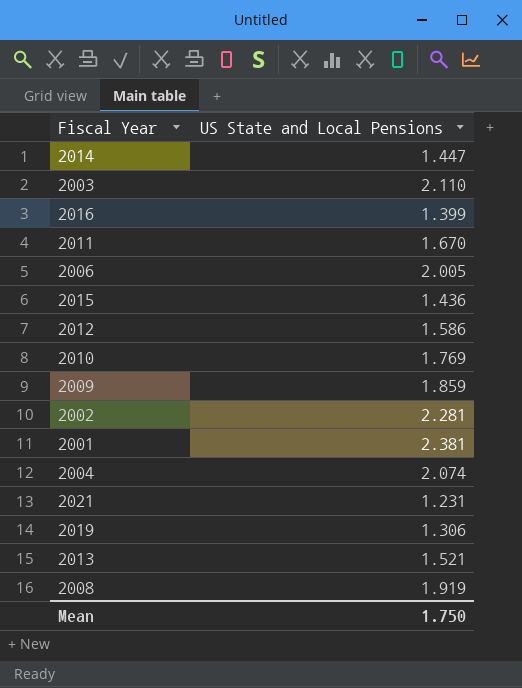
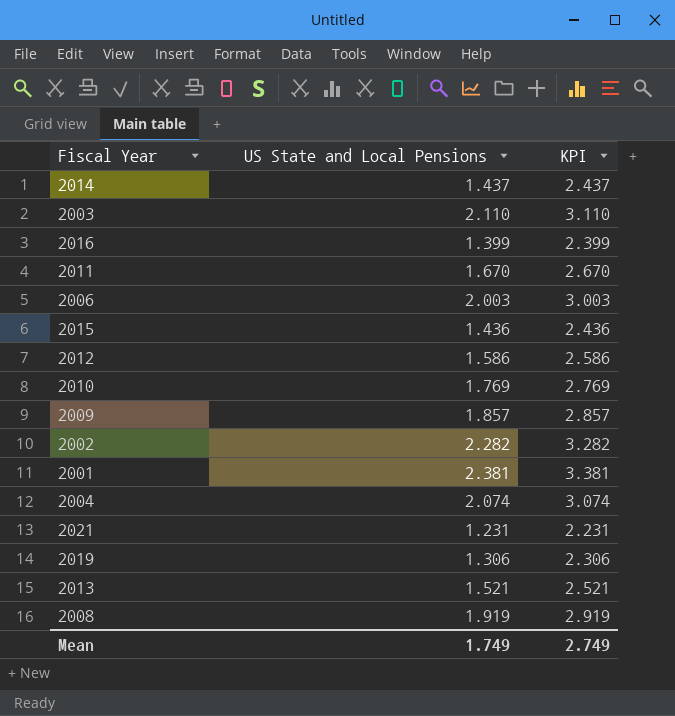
column KPI | formula: none -> [US State and Local Pensions] + 1
2014 | US State and Local Pensions: 1.447 -> 1.437
2006 | US State and Local Pensions: 2.005 -> 2.003
2009 | US State and Local Pensions: 1.859 -> 1.857
2002 | US State and Local Pensions: 2.281 -> 2.282
Mean | US State and Local Pensions: 1.750 -> 1.749

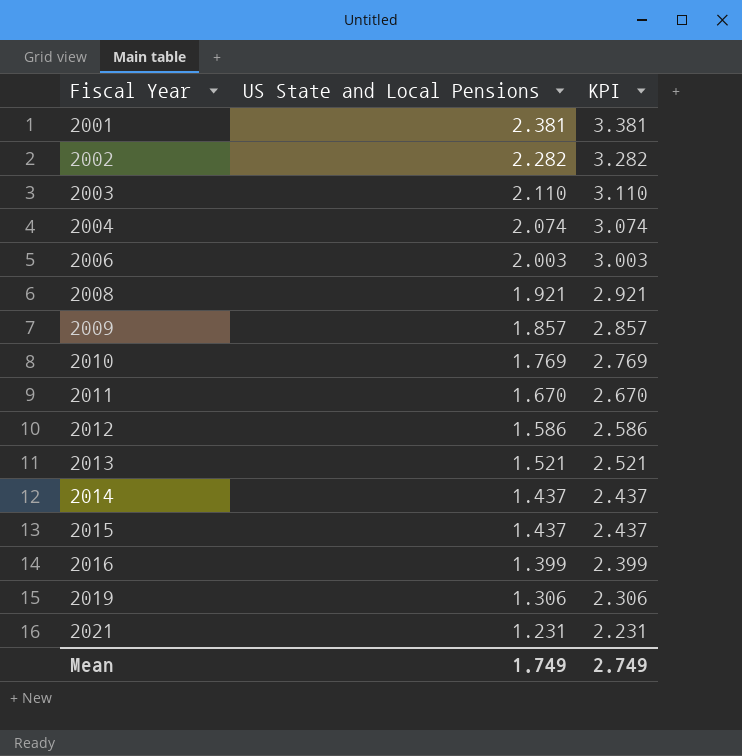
row order: none -> Fiscal Year ascending
2008 | US State and Local Pensions: 1.919 -> 1.921
2008 | KPI: 2.919 -> 2.921
2015 | US State and Local Pensions: 1.436 -> 1.437
2015 | KPI: 2.436 -> 2.437

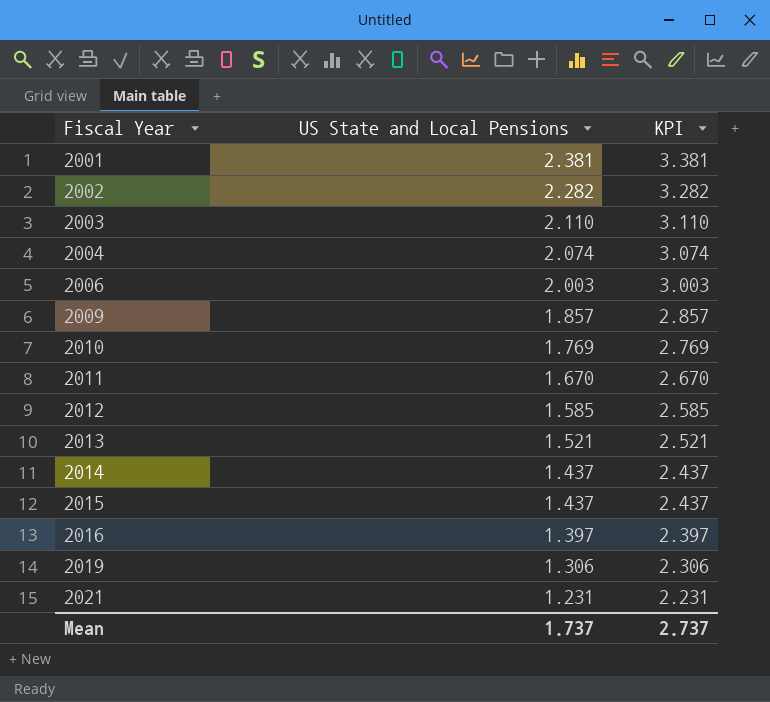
row 2008: 1.921 | 2.921 -> none
2012 | US State and Local Pensions: 1.586 -> 1.585
2012 | KPI: 2.586 -> 2.585
2016 | US State and Local Pensions: 1.399 -> 1.397
2016 | KPI: 2.399 -> 2.397
Mean | US State and Local Pensions: 1.749 -> 1.737
Mean | KPI: 2.749 -> 2.737

